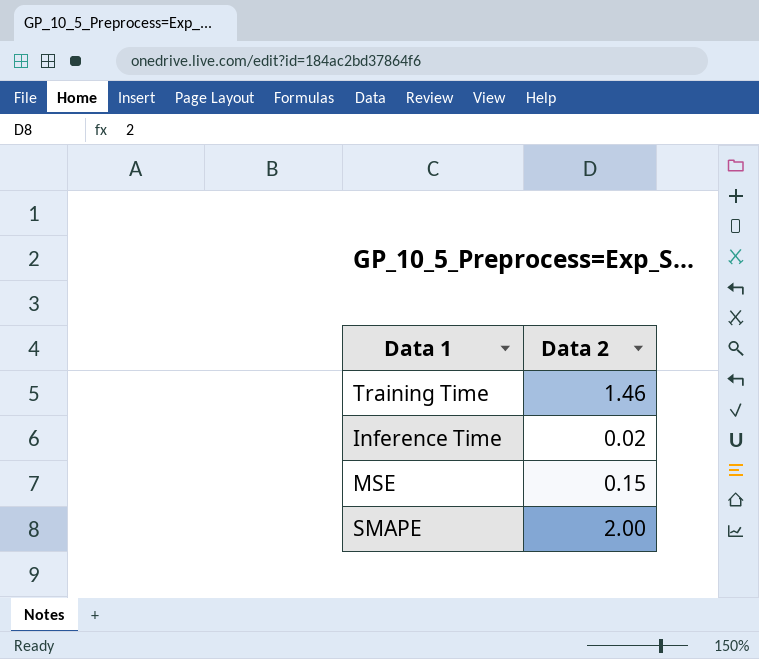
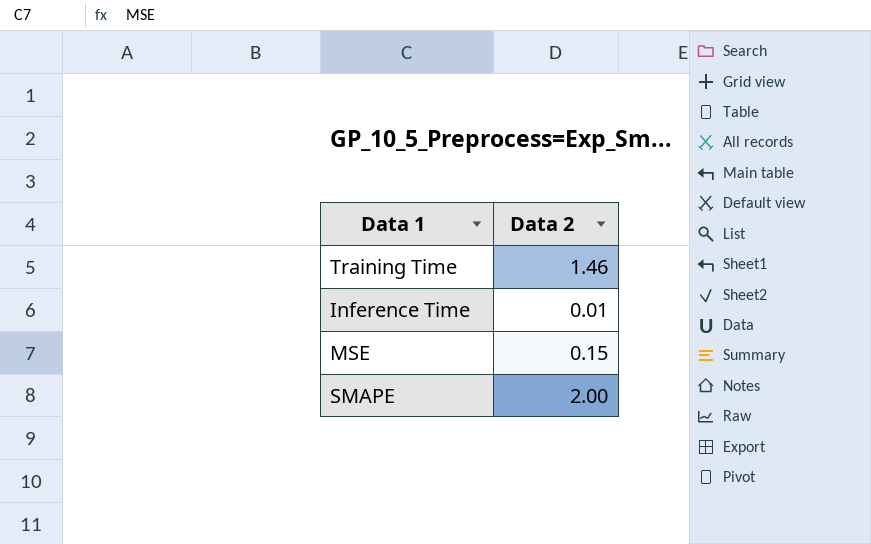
Inference Time | Data 2: 0.02 -> 0.01

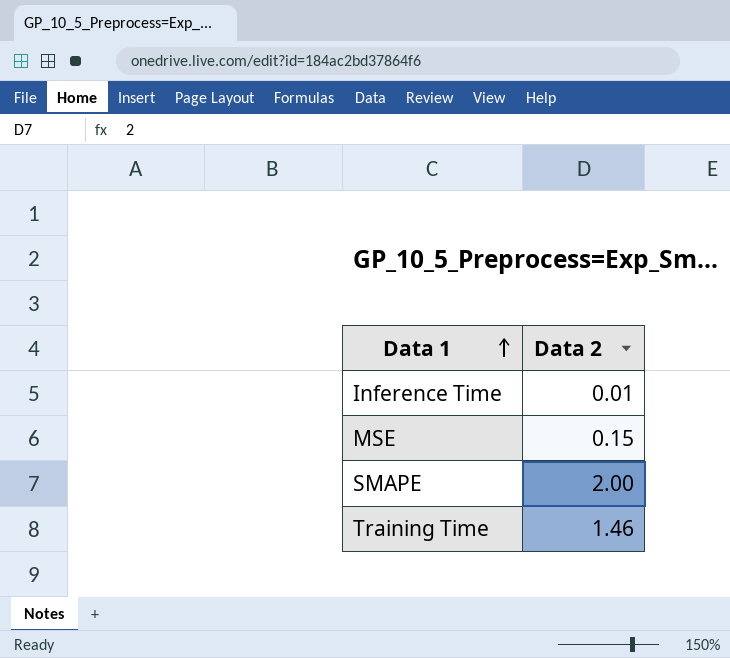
row order: none -> Data 1 ascending

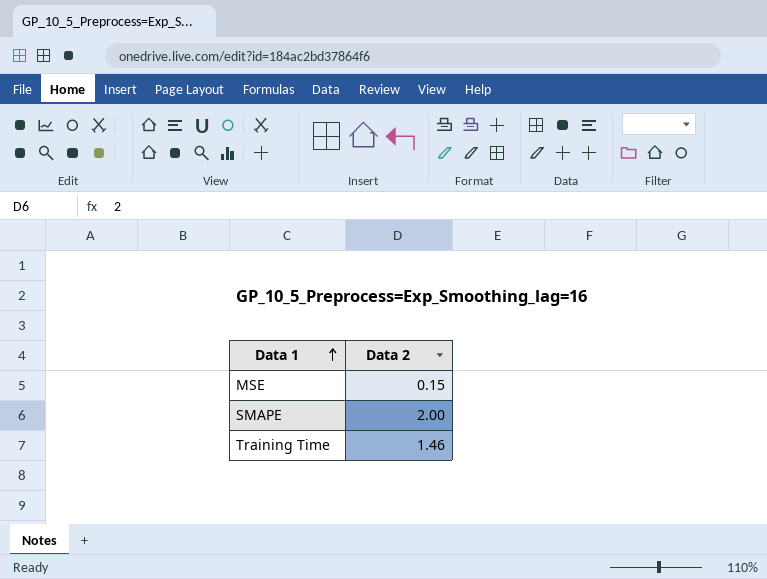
row Inference Time: 0.01 -> none

